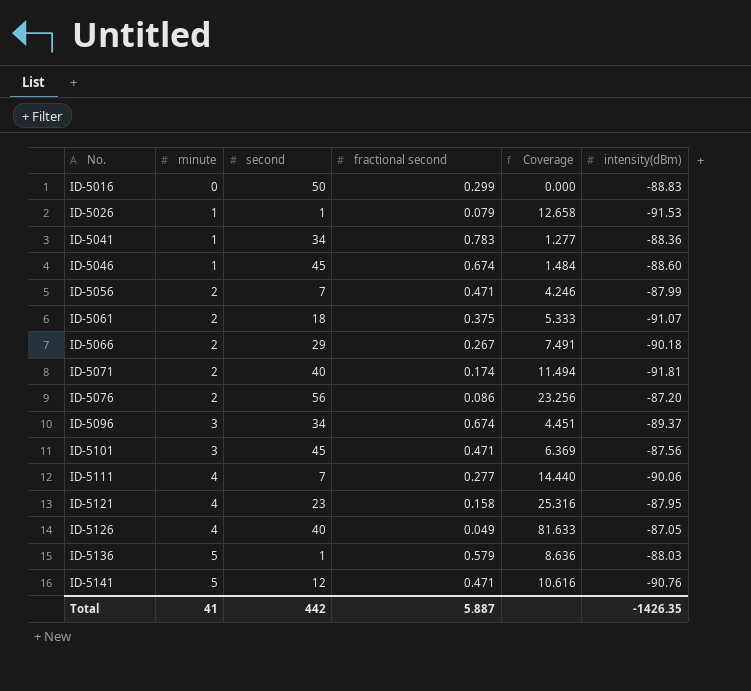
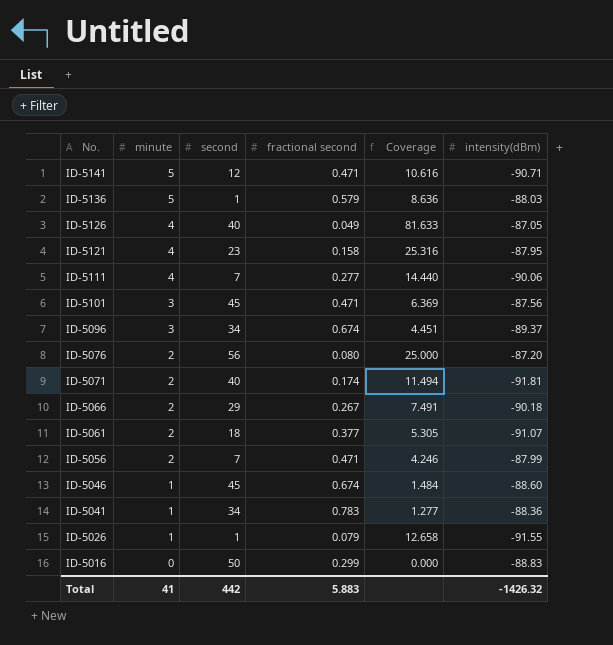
row order: No. ascending -> No. descending
ID-5141 | intensity(dBm): -90.76 -> -90.71
ID-5076 | fractional second: 0.086 -> 0.080
ID-5076 | Coverage: 23.256 -> 25.000
ID-5061 | fractional second: 0.375 -> 0.377
ID-5061 | Coverage: 5.333 -> 5.305
ID-5026 | intensity(dBm): -91.53 -> -91.55
Total | fractional second: 5.887 -> 5.883
Total | intensity(dBm): -1426.35 -> -1426.32

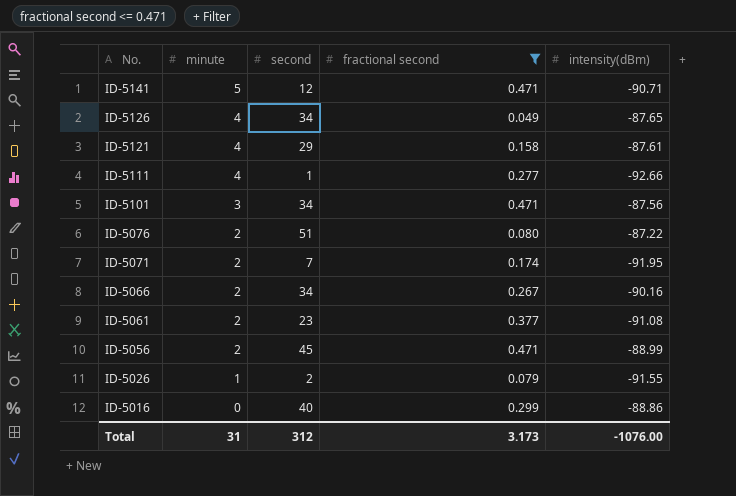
filter: none -> fractional second <= 0.471
column Coverage | formula: [minute] / [fractional second] -> none
ID-5126 | second: 40 -> 34
ID-5126 | intensity(dBm): -87.05 -> -87.65
ID-5121 | second: 23 -> 29
ID-5121 | intensity(dBm): -87.95 -> -87.61
ID-5111 | second: 7 -> 1
ID-5111 | intensity(dBm): -90.06 -> -92.66
ID-5101 | second: 45 -> 34
ID-5076 | second: 56 -> 51
ID-5076 | intensity(dBm): -87.20 -> -87.22
ID-5071 | second: 40 -> 7
ID-5071 | intensity(dBm): -91.81 -> -91.95
ID-5066 | second: 29 -> 34
ID-5066 | intensity(dBm): -90.18 -> -90.16
ID-5061 | second: 18 -> 23
ID-5061 | intensity(dBm): -91.07 -> -91.08
ID-5056 | second: 7 -> 45
ID-5056 | intensity(dBm): -87.99 -> -88.99
ID-5026 | second: 1 -> 2
ID-5016 | second: 50 -> 40
ID-5016 | intensity(dBm): -88.83 -> -88.86
Total | minute: 41 -> 31
Total | second: 442 -> 312
Total | fractional second: 5.883 -> 3.173
Total | intensity(dBm): -1426.32 -> -1076.00

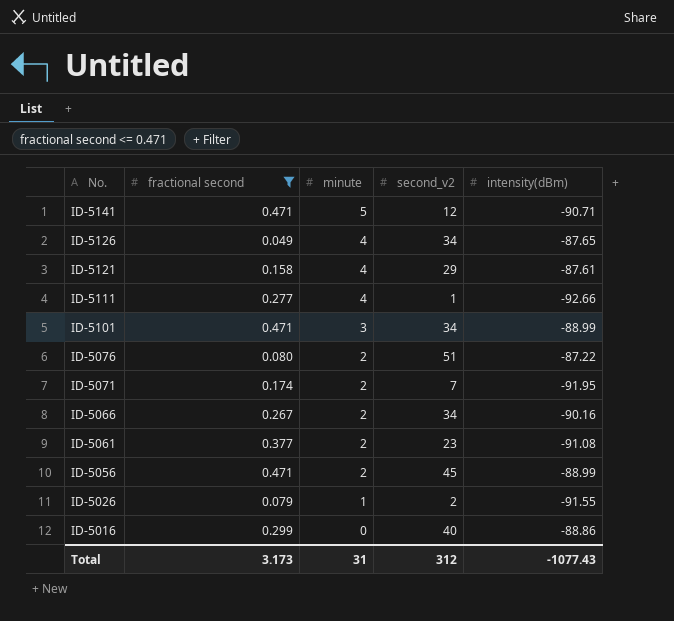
column fractional second | position: 4 -> 2
column name: second -> second_v2
ID-5101 | intensity(dBm): -87.56 -> -88.99
Total | intensity(dBm): -1076.00 -> -1077.43

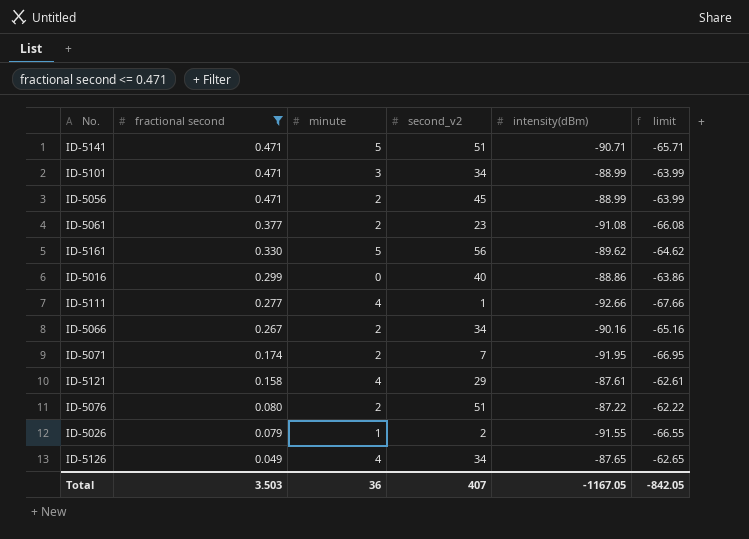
row order: No. descending -> fractional second descending
column limit | formula: none -> [intensity(dBm)] + 25
ID-5141 | second_v2: 12 -> 51
row ID-5161: none -> 0.330 | 5 | 56 | -89.62 | -64.62
Total | fractional second: 3.173 -> 3.503
Total | minute: 31 -> 36
Total | second_v2: 312 -> 407
Total | intensity(dBm): -1077.43 -> -1167.05

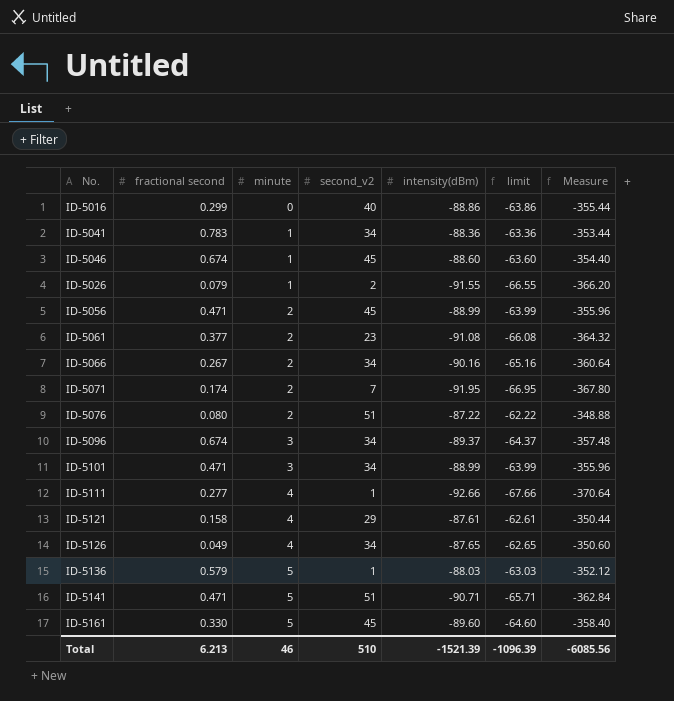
filter: fractional second <= 0.471 -> none
row order: fractional second descending -> minute ascending
column Measure | formula: none -> [intensity(dBm)] * 4
ID-5161 | second_v2: 56 -> 45
ID-5161 | intensity(dBm): -89.62 -> -89.60
ID-5161 | limit: -64.62 -> -64.60
Total | fractional second: 3.503 -> 6.213
Total | minute: 36 -> 46
Total | second_v2: 407 -> 510
Total | intensity(dBm): -1167.05 -> -1521.39
Total | limit: -842.05 -> -1096.39

